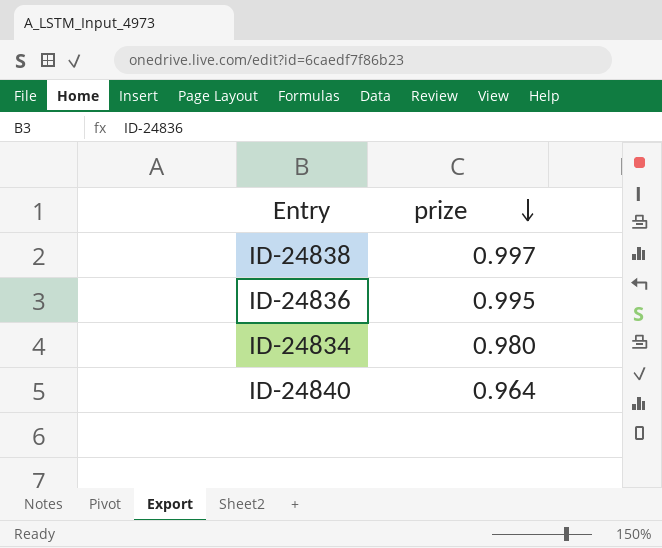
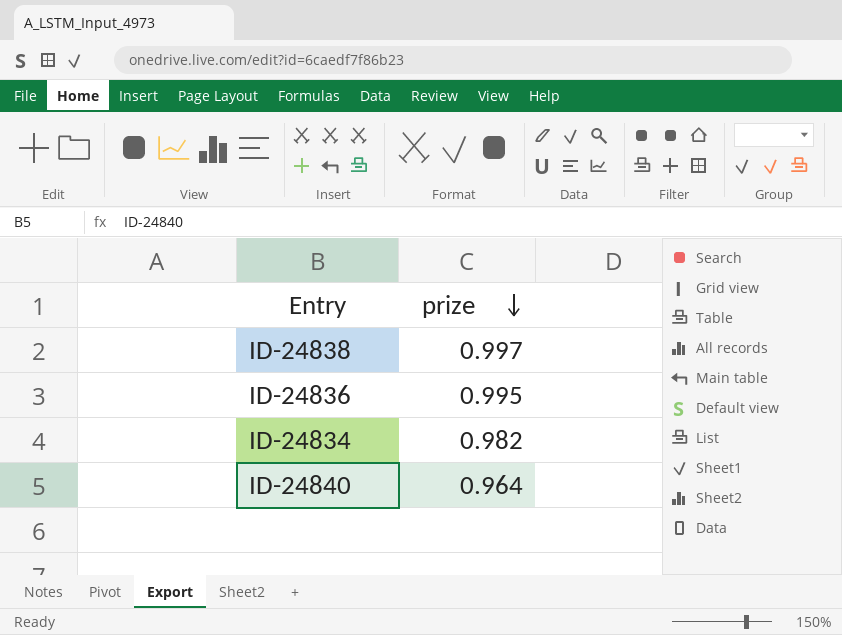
ID-24834 | prize: 0.980 -> 0.982

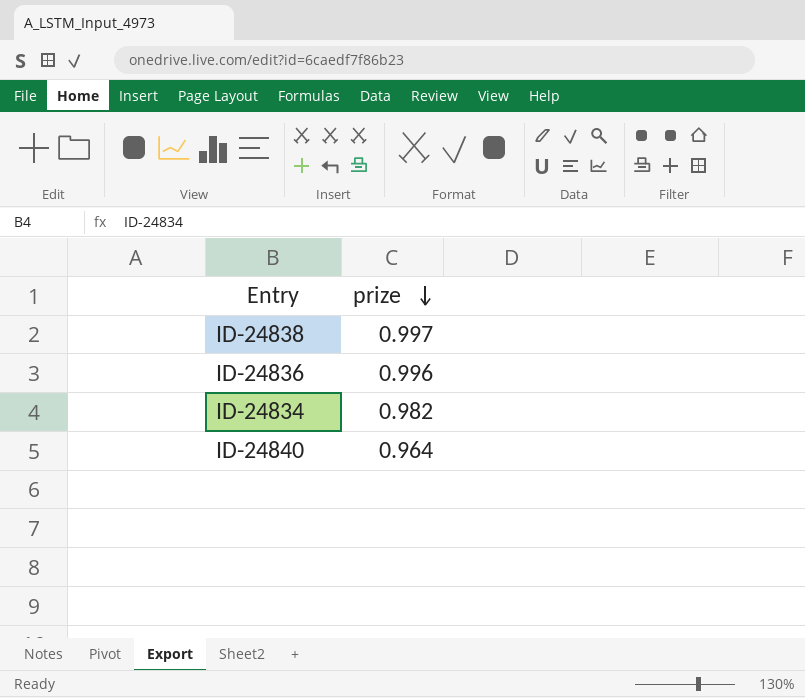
ID-24836 | prize: 0.995 -> 0.996

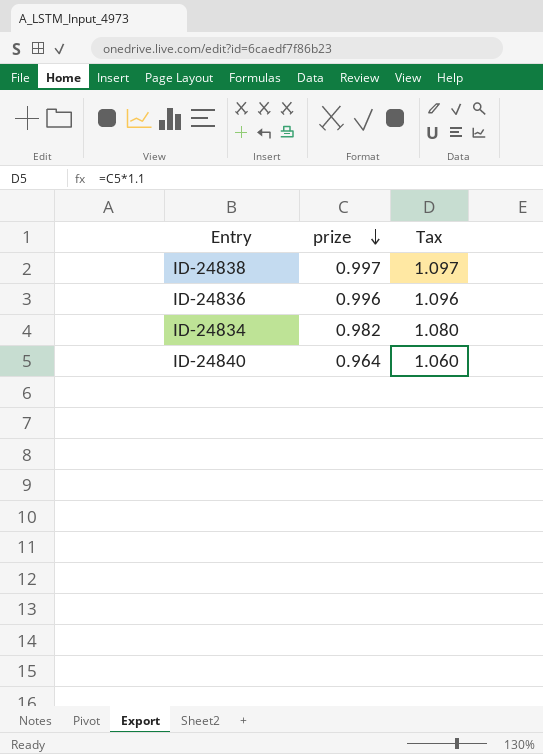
column Tax | formula: none -> [prize] * 1.1

